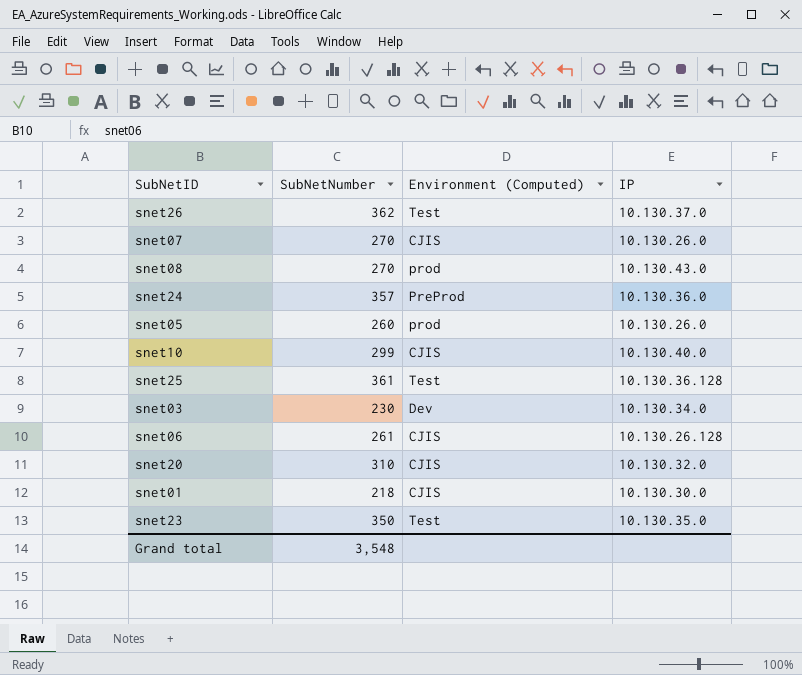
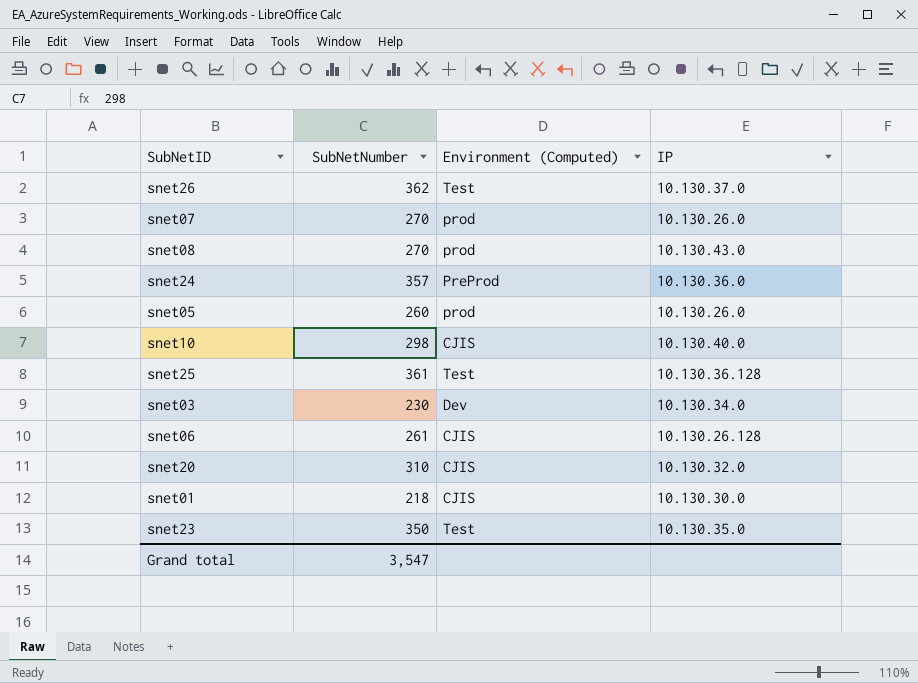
snet07 | Environment (Computed): CJIS -> prod
snet10 | SubNetNumber: 299 -> 298
Grand total | SubNetNumber: 3,548 -> 3,547

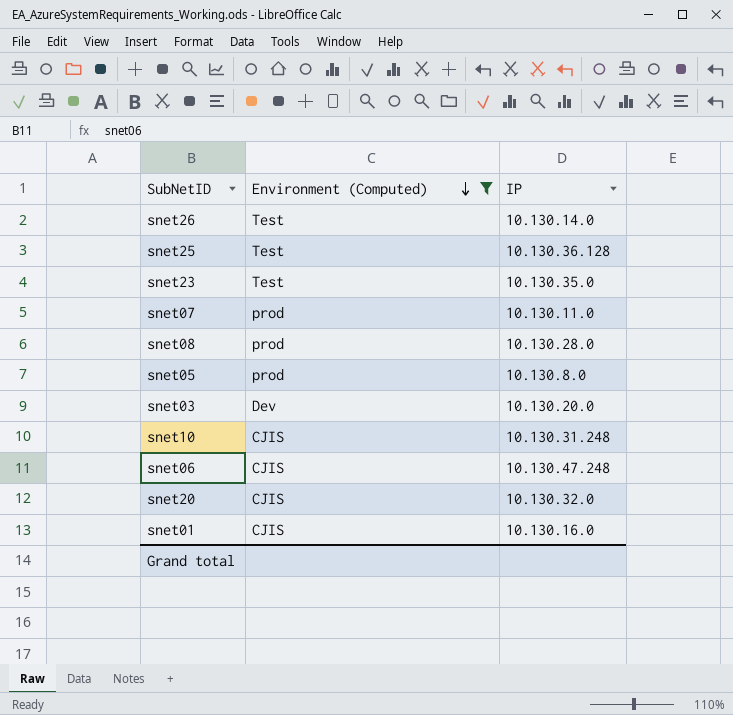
filter: none -> Environment (Computed) != PreProd
row order: none -> Environment (Computed) descending
column SubNetNumber | position: 2 -> none
snet26 | IP: 10.130.37.0 -> 10.130.14.0
snet07 | IP: 10.130.26.0 -> 10.130.11.0
snet08 | IP: 10.130.43.0 -> 10.130.28.0
snet05 | IP: 10.130.26.0 -> 10.130.8.0
snet03 | IP: 10.130.34.0 -> 10.130.20.0
snet10 | IP: 10.130.40.0 -> 10.130.31.248
snet06 | IP: 10.130.26.128 -> 10.130.47.248
snet01 | IP: 10.130.30.0 -> 10.130.16.0

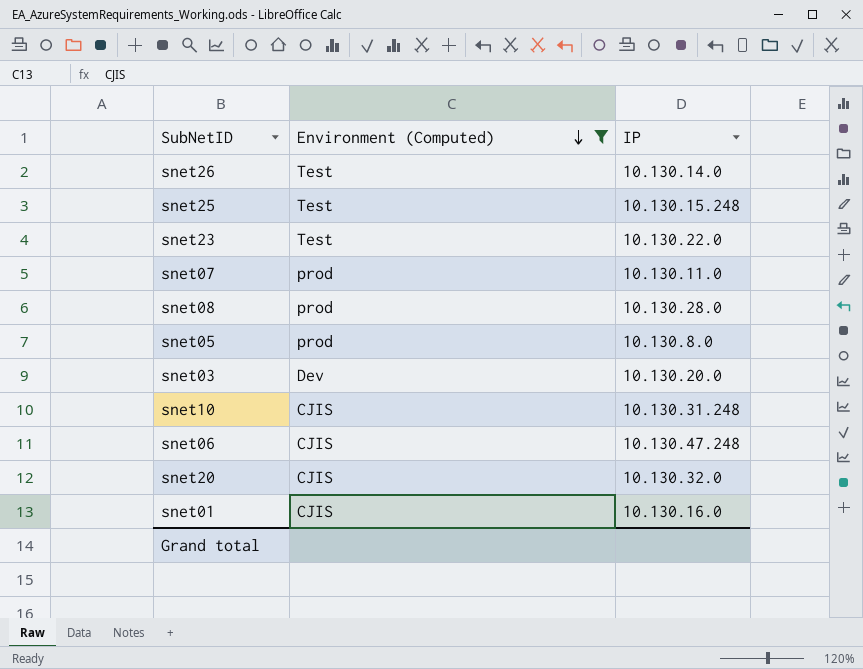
snet25 | IP: 10.130.36.128 -> 10.130.15.248
snet23 | IP: 10.130.35.0 -> 10.130.22.0

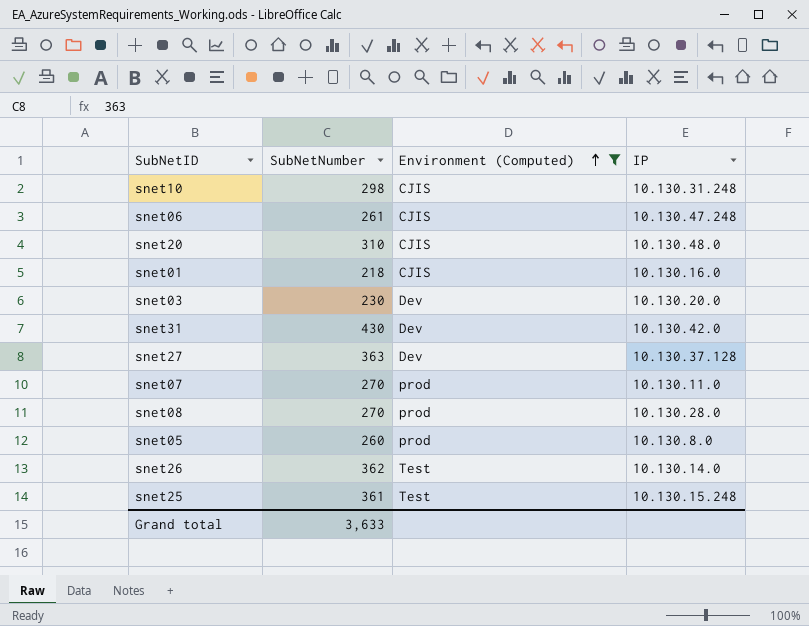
row order: Environment (Computed) descending -> Environment (Computed) ascending
column SubNetNumber | position: none -> 2
row snet23: Test | 10.130.22.0 -> none
snet20 | IP: 10.130.32.0 -> 10.130.48.0
row snet31: none -> 430 | Dev | 10.130.42.0
row snet27: none -> 363 | Dev | 10.130.37.128

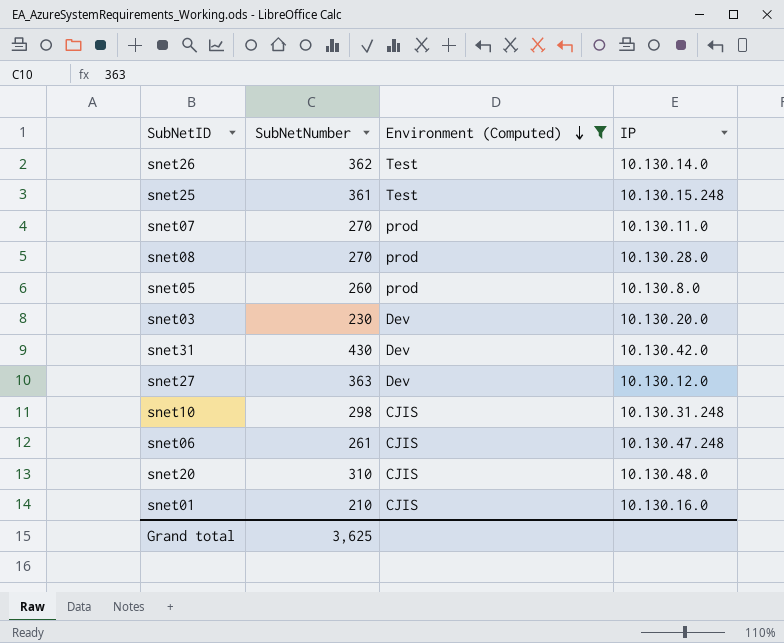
row order: Environment (Computed) ascending -> Environment (Computed) descending
snet27 | IP: 10.130.37.128 -> 10.130.12.0
snet01 | SubNetNumber: 218 -> 210
Grand total | SubNetNumber: 3,633 -> 3,625

